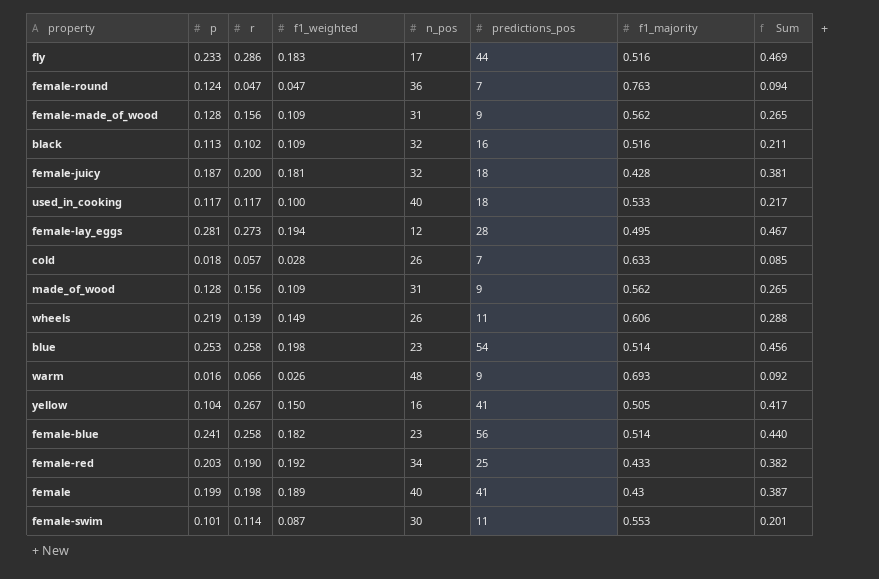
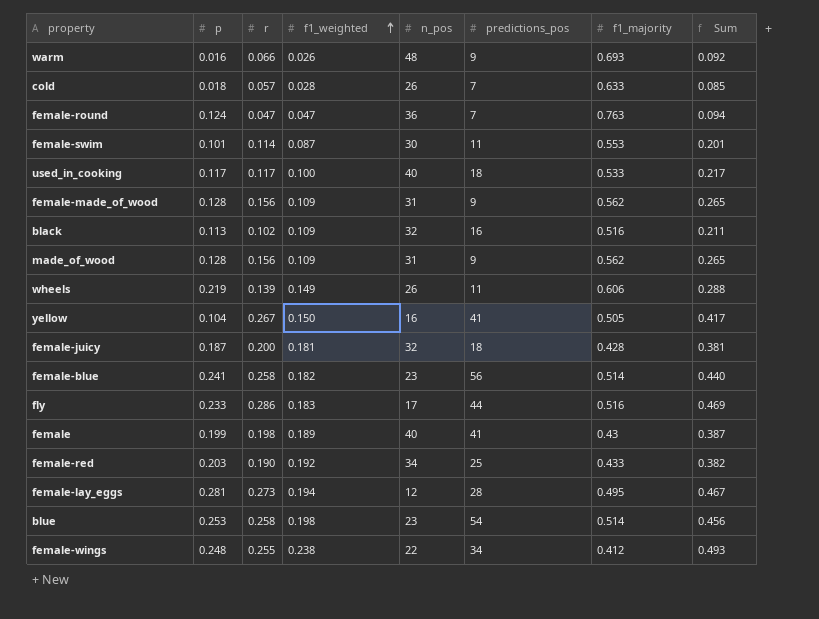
row order: none -> f1_weighted ascending
row female-wings: none -> 0.248 | 0.255 | 0.238 | 22 | 34 | 0.412 | 0.493

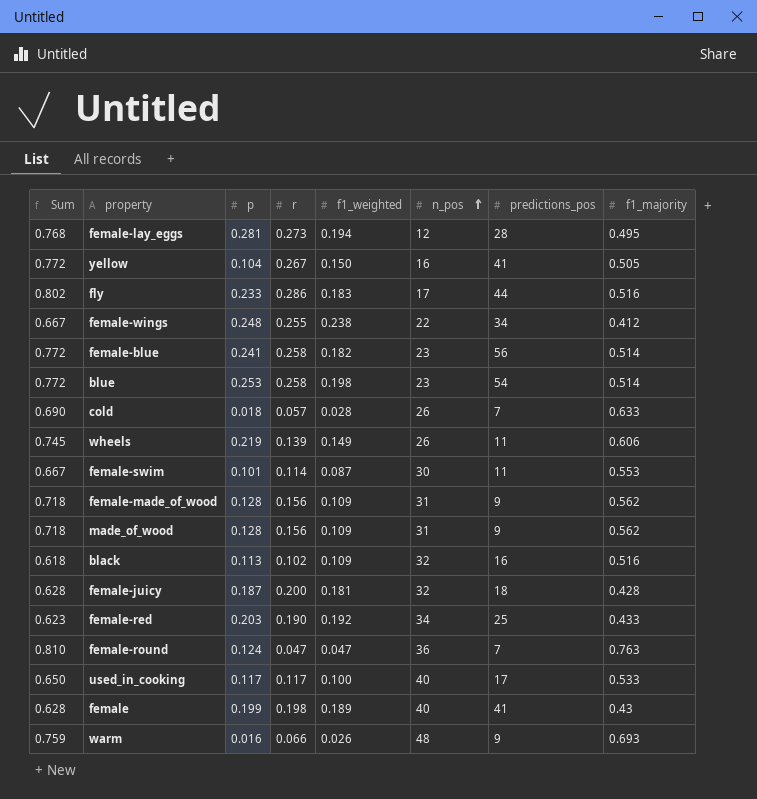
row order: f1_weighted ascending -> n_pos ascending
column Sum | formula: [r] + [f1_weighted] -> [r] + [f1_majority]
column Sum | position: 8 -> 1
used_in_cooking | predictions_pos: 18 -> 17

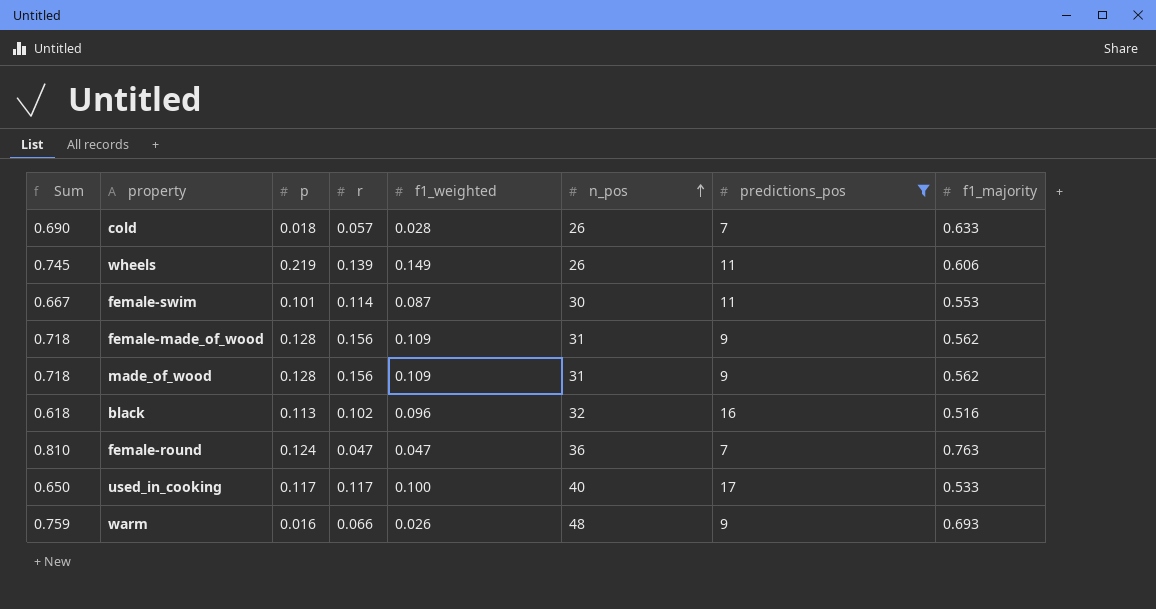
filter: none -> predictions_pos <= 17
black | f1_weighted: 0.109 -> 0.096

